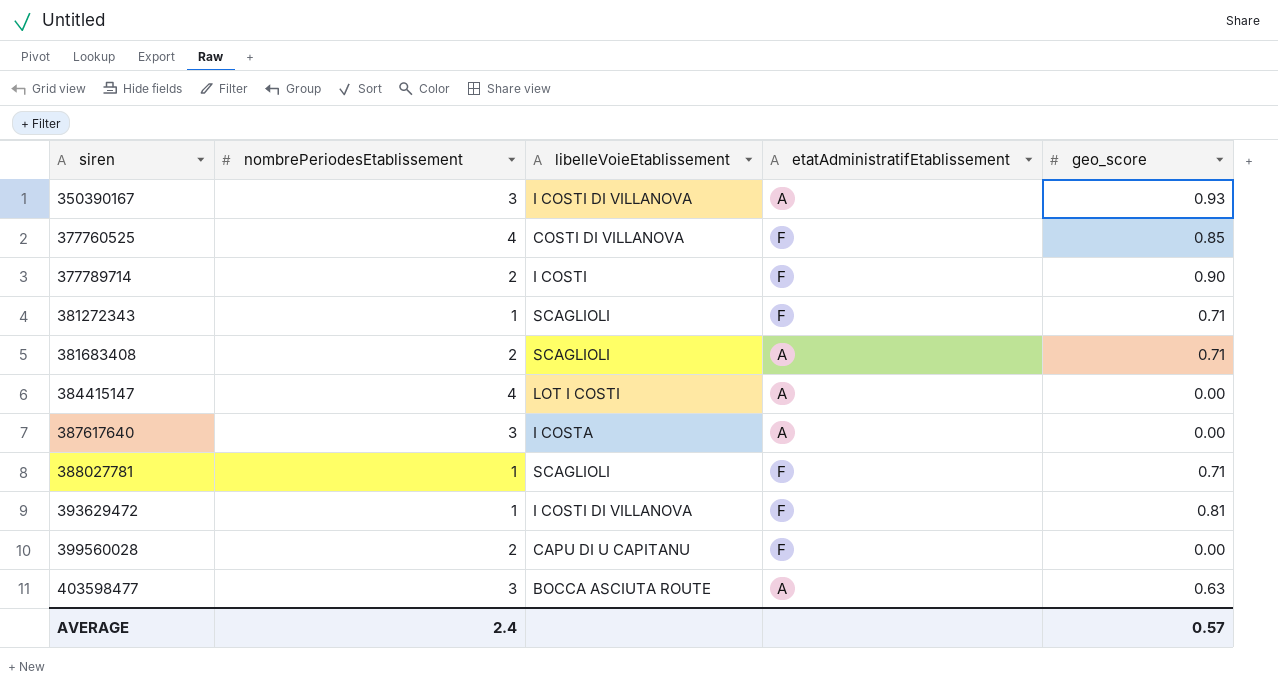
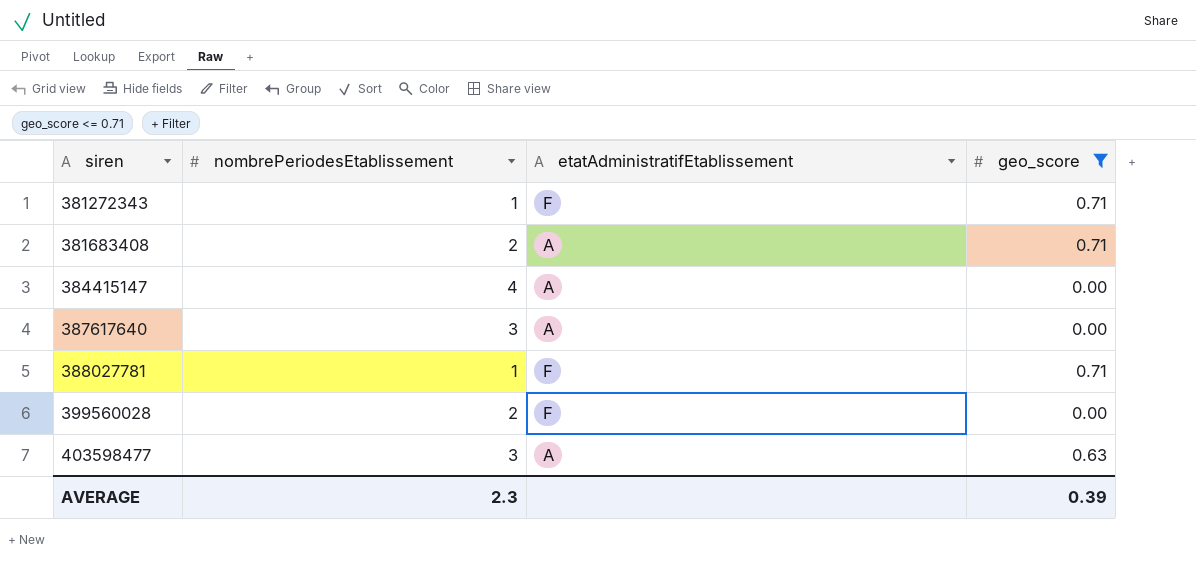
filter: none -> geo_score <= 0.71
column libelleVoieEtablissement | position: 3 -> none
AVERAGE | nombrePeriodesEtablissement: 2.4 -> 2.3
AVERAGE | geo_score: 0.57 -> 0.39

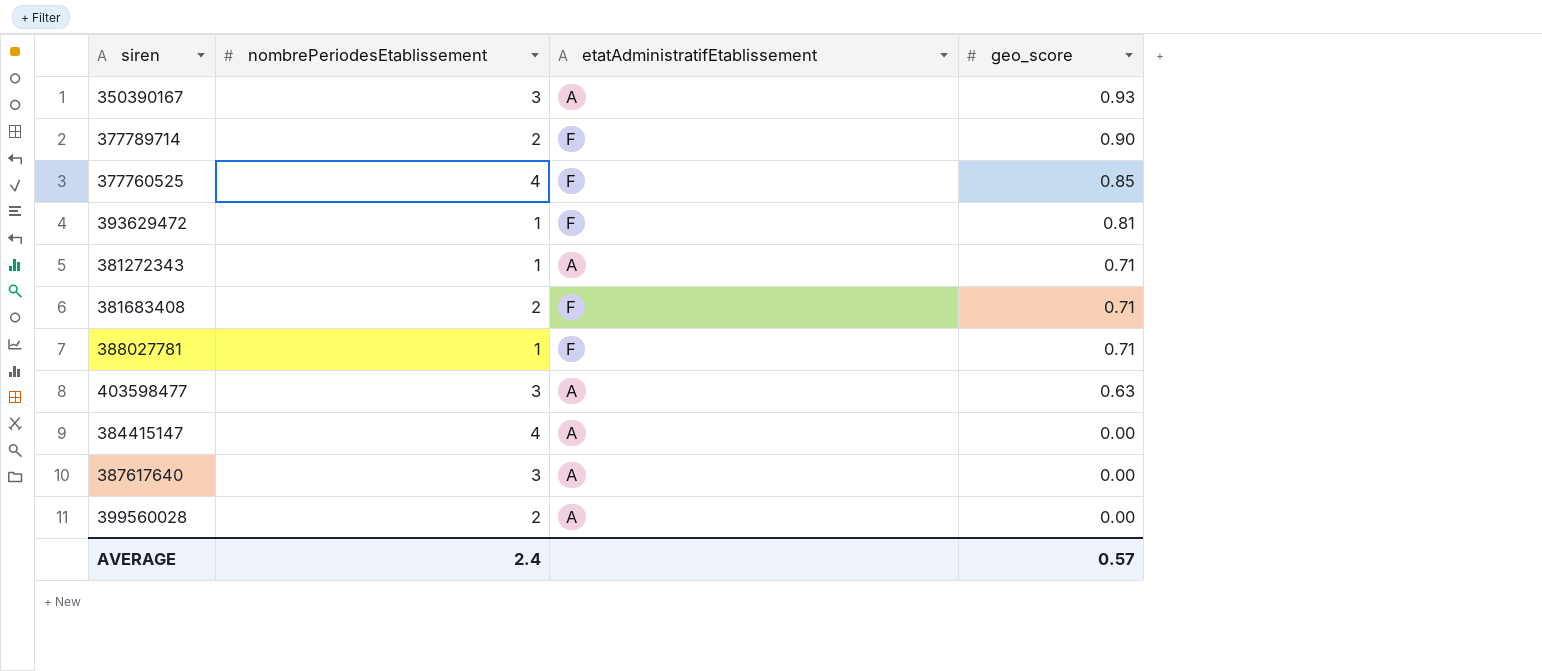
filter: geo_score <= 0.71 -> none
row order: siren ascending -> geo_score descending
381272343 | etatAdministratifEtablissement: F -> A
381683408 | etatAdministratifEtablissement: A -> F
399560028 | etatAdministratifEtablissement: F -> A
AVERAGE | nombrePeriodesEtablissement: 2.3 -> 2.4
AVERAGE | geo_score: 0.39 -> 0.57

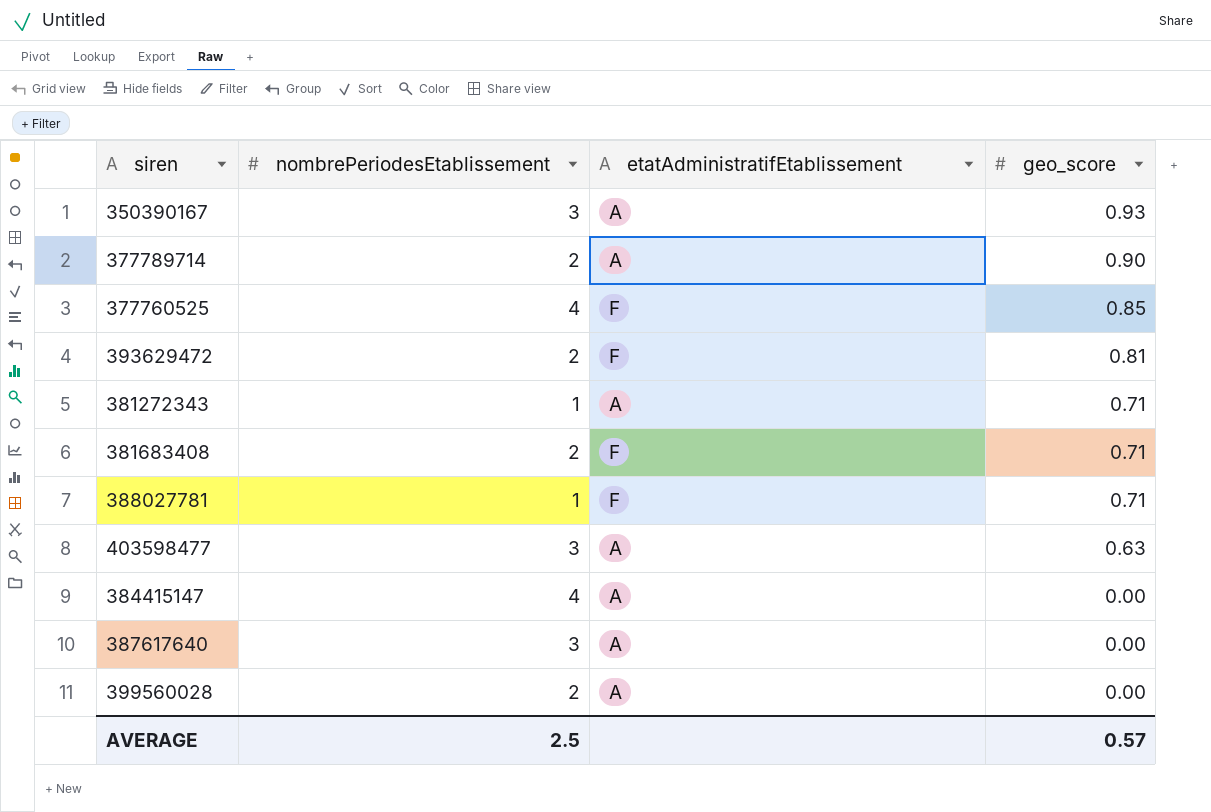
377789714 | etatAdministratifEtablissement: F -> A
393629472 | nombrePeriodesEtablissement: 1 -> 2
AVERAGE | nombrePeriodesEtablissement: 2.4 -> 2.5

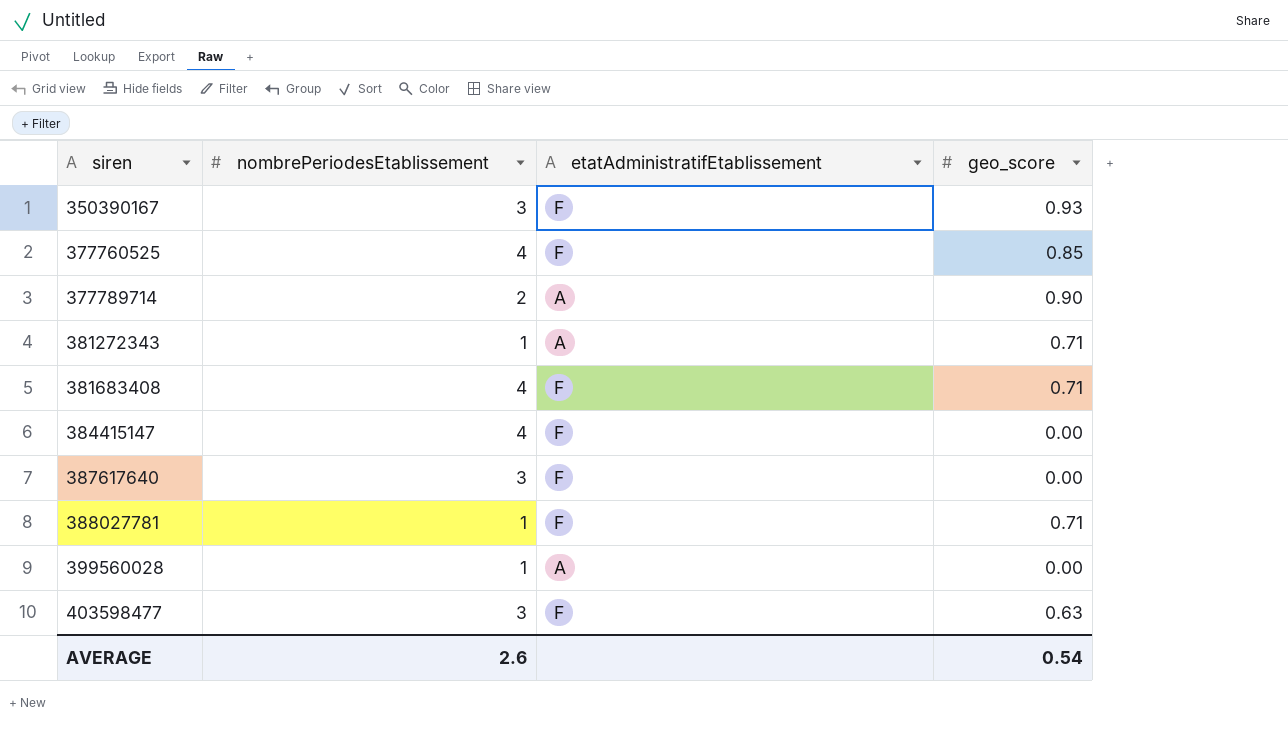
row order: geo_score descending -> siren ascending
row 393629472: 2 | F | 0.81 -> none
350390167 | etatAdministratifEtablissement: A -> F
381683408 | nombrePeriodesEtablissement: 2 -> 4
384415147 | etatAdministratifEtablissement: A -> F
387617640 | etatAdministratifEtablissement: A -> F
399560028 | nombrePeriodesEtablissement: 2 -> 1
403598477 | etatAdministratifEtablissement: A -> F
AVERAGE | nombrePeriodesEtablissement: 2.5 -> 2.6
AVERAGE | geo_score: 0.57 -> 0.54

